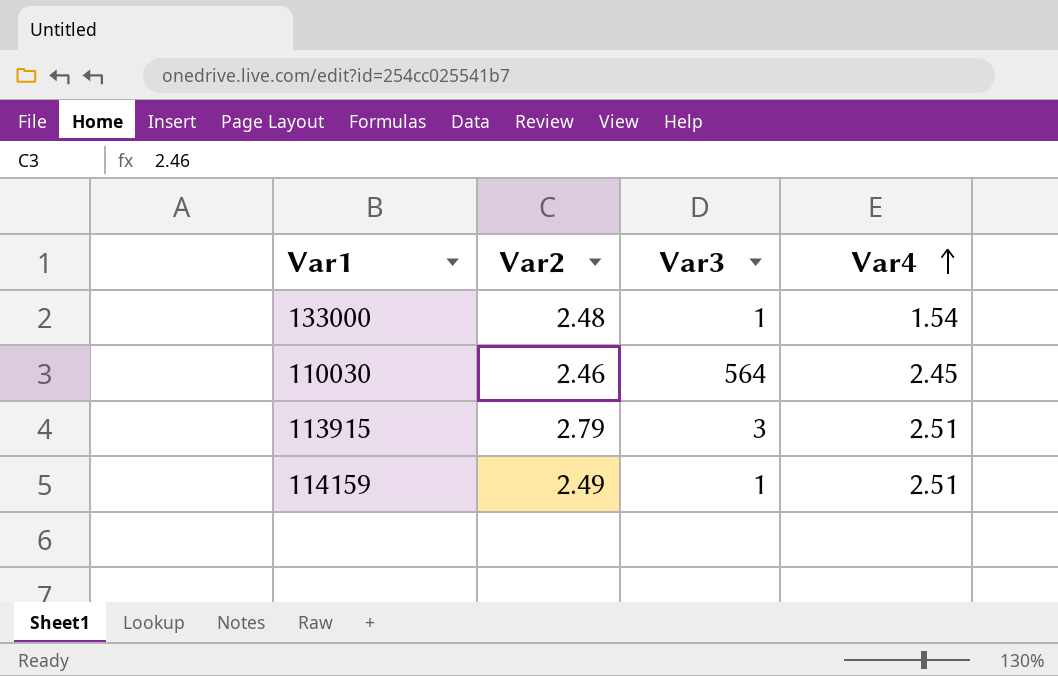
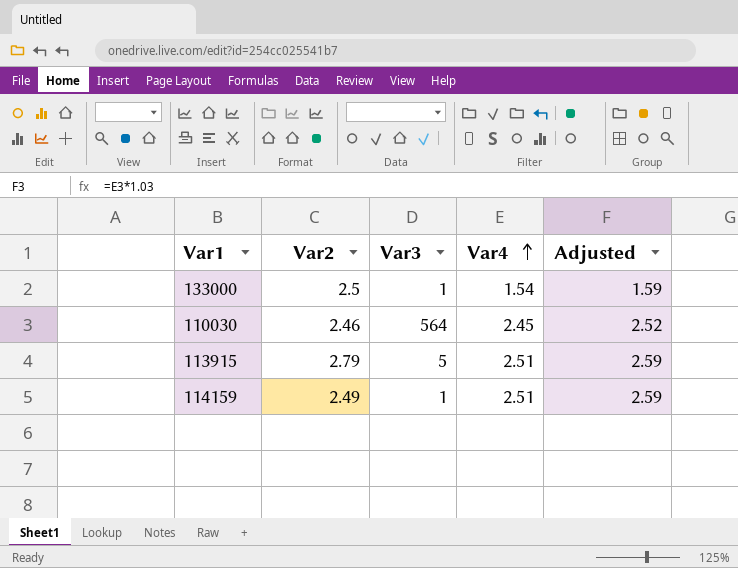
column Adjusted | formula: none -> [Var4] * 1.03
133000 | Var2: 2.48 -> 2.5
113915 | Var3: 3 -> 5

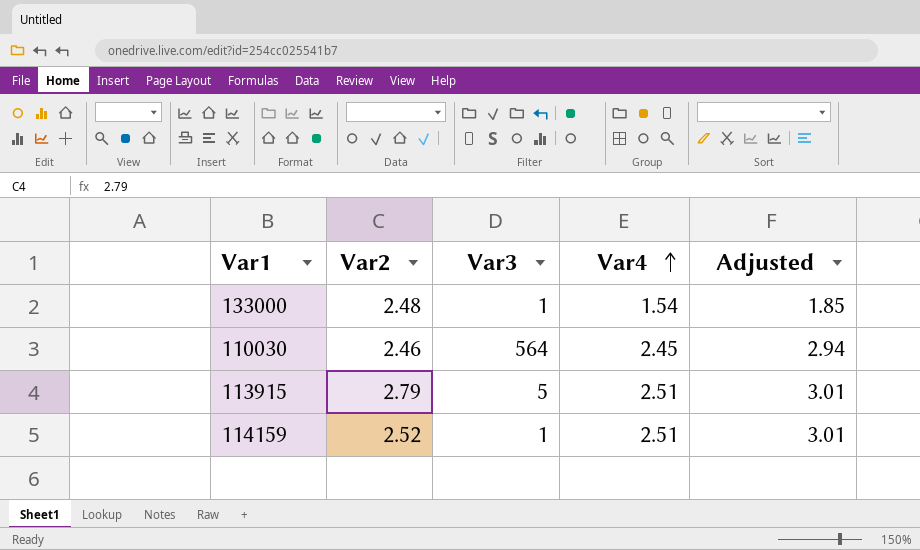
column Adjusted | formula: [Var4] * 1.03 -> [Var4] * 1.2
133000 | Var2: 2.5 -> 2.48
114159 | Var2: 2.49 -> 2.52

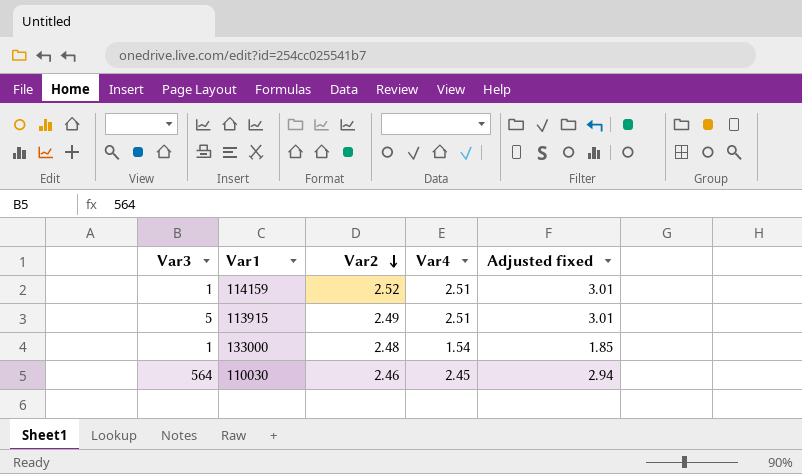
row order: Var4 ascending -> Var2 descending
column Var3 | position: 3 -> 1
column name: Adjusted -> Adjusted fixed
113915 | Var2: 2.79 -> 2.49

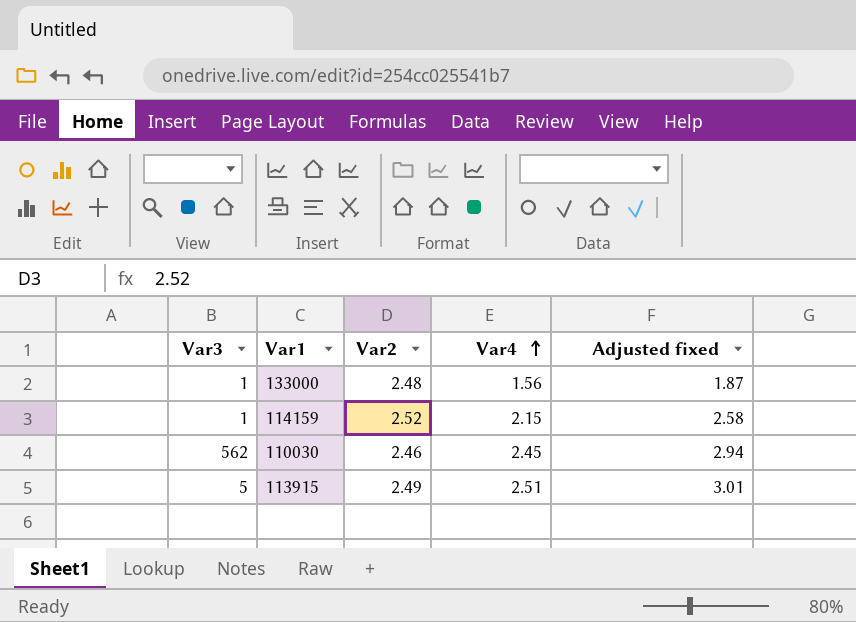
row order: Var2 descending -> Var4 ascending
133000 | Var4: 1.54 -> 1.56
133000 | Adjusted fixed: 1.85 -> 1.87
114159 | Var4: 2.51 -> 2.15
114159 | Adjusted fixed: 3.01 -> 2.58
110030 | Var3: 564 -> 562

